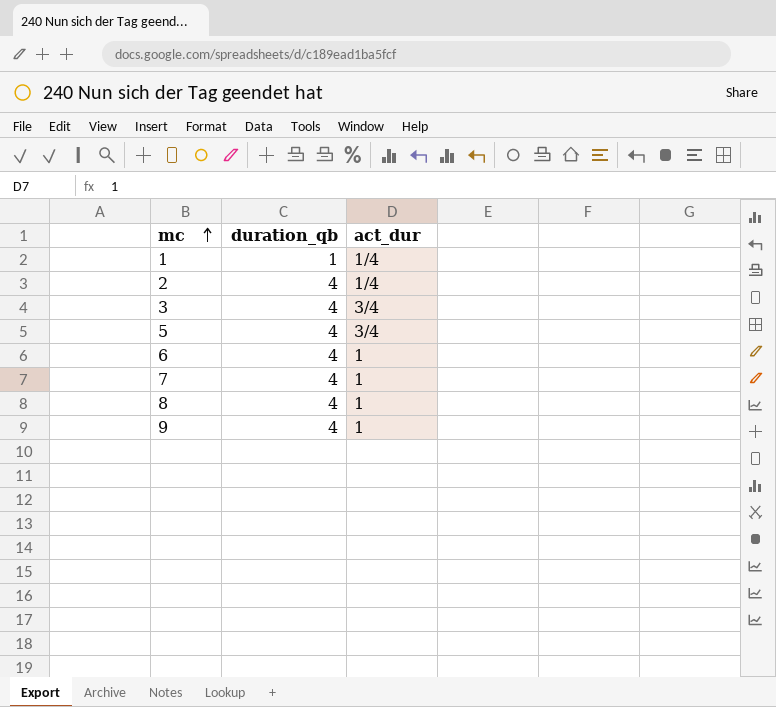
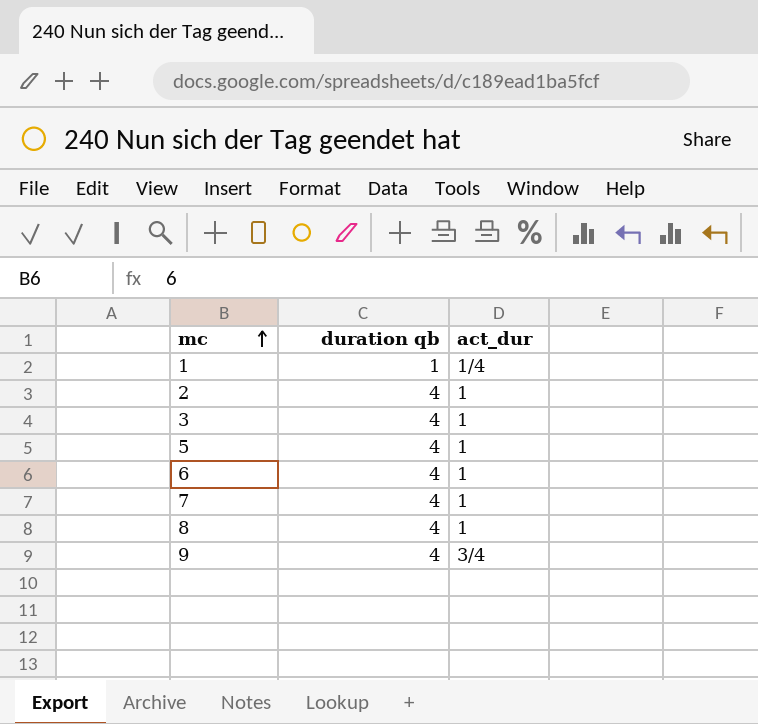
column name: duration_qb -> duration qb
2 | act_dur: 1/4 -> 1
3 | act_dur: 3/4 -> 1
5 | act_dur: 3/4 -> 1
9 | act_dur: 1 -> 3/4

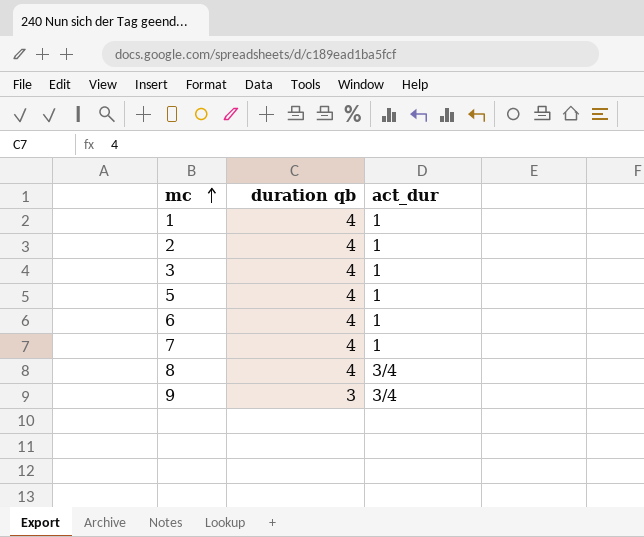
1 | duration qb: 1 -> 4
1 | act_dur: 1/4 -> 1
8 | act_dur: 1 -> 3/4
9 | duration qb: 4 -> 3

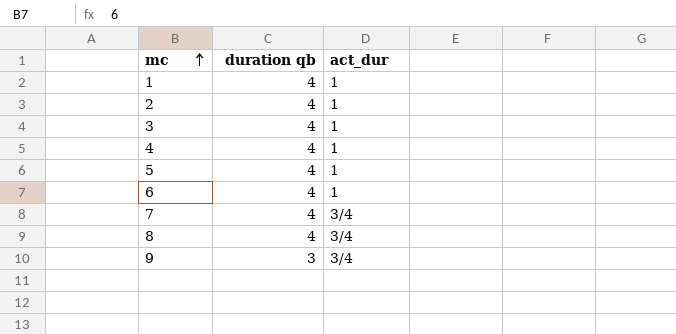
row 4: none -> 4 | 1
7 | act_dur: 1 -> 3/4

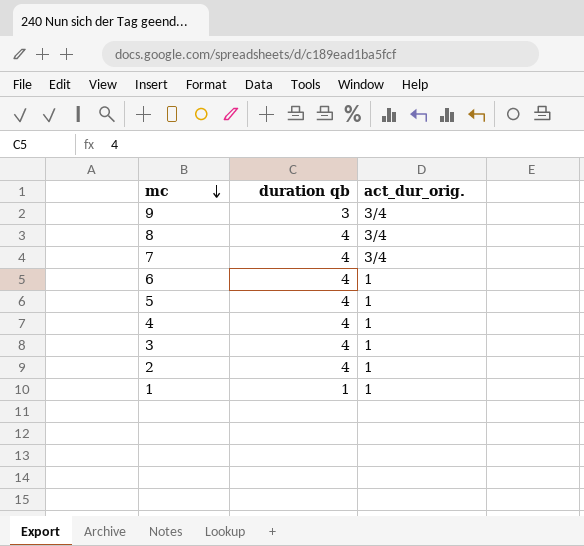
row order: mc ascending -> mc descending
column name: act_dur -> act_dur_orig.
1 | duration qb: 4 -> 1

